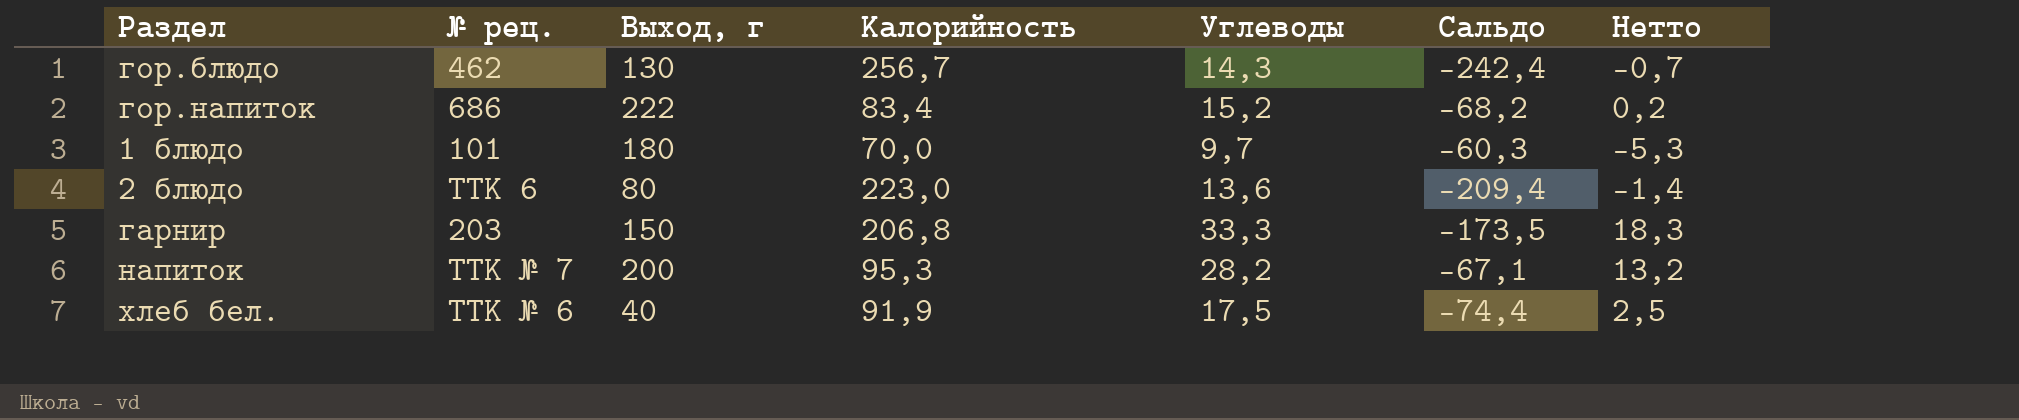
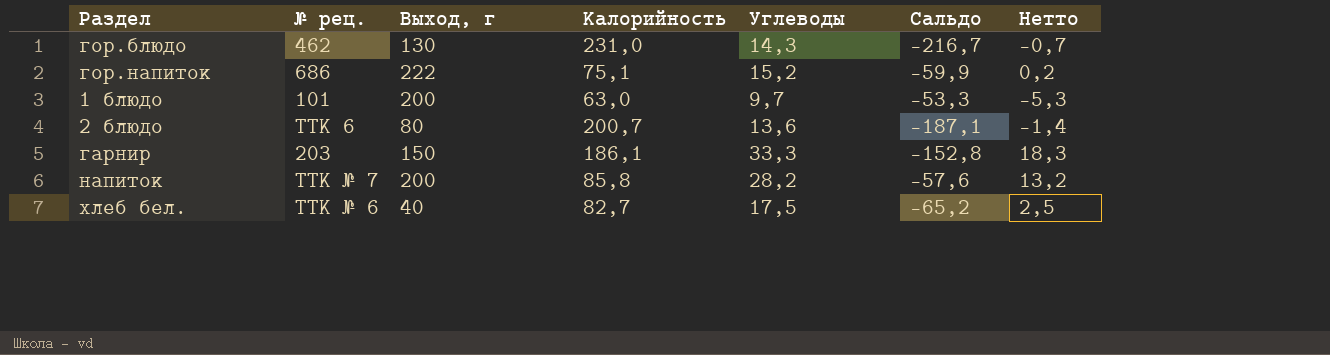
гор.блюдо | Калорийность: 256,7 -> 231,0
гор.блюдо | Сальдо: -242,4 -> -216,7
гор.напиток | Калорийность: 83,4 -> 75,1
гор.напиток | Сальдо: -68,2 -> -59,9
1 блюдо | Выход, г: 180 -> 200
1 блюдо | Калорийность: 70,0 -> 63,0
1 блюдо | Сальдо: -60,3 -> -53,3
2 блюдо | Калорийность: 223,0 -> 200,7
2 блюдо | Сальдо: -209,4 -> -187,1
гарнир | Калорийность: 206,8 -> 186,1
гарнир | Сальдо: -173,5 -> -152,8
напиток | Калорийность: 95,3 -> 85,8
напиток | Сальдо: -67,1 -> -57,6
хлеб бел. | Калорийность: 91,9 -> 82,7
хлеб бел. | Сальдо: -74,4 -> -65,2

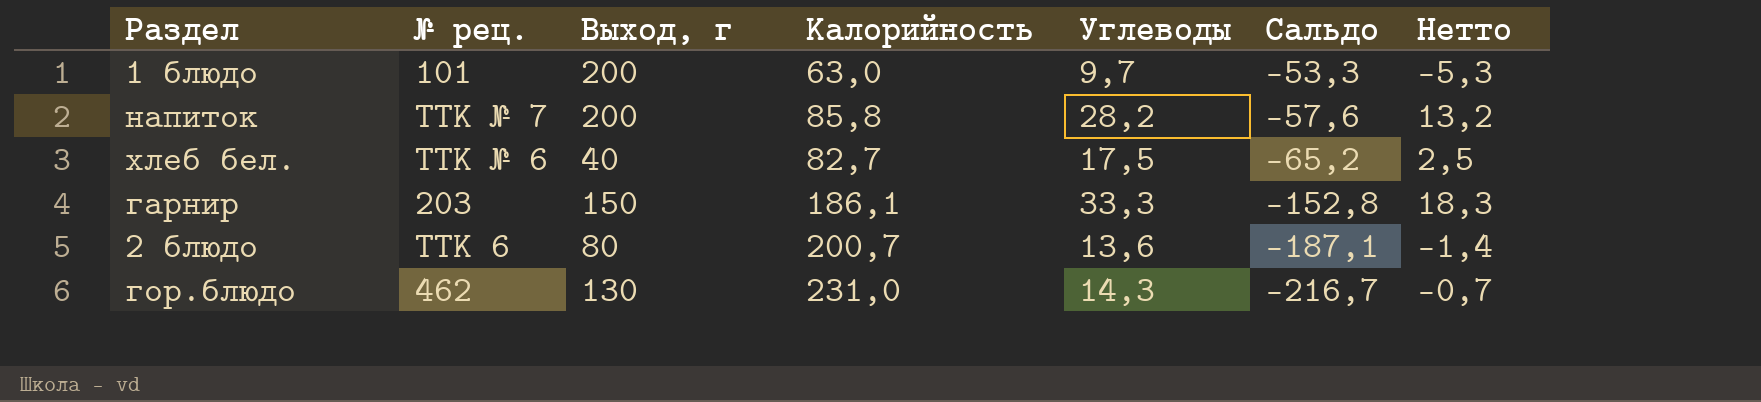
row order: none -> Сальдо descending
row гор.напиток: 686 | 222 | 75,1 | 15,2 | -59,9 | 0,2 -> none

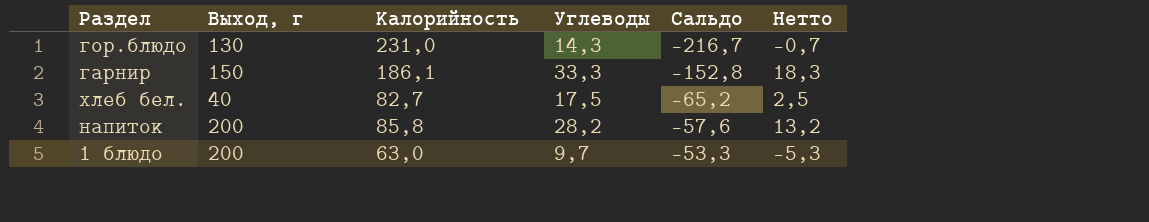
row order: Сальдо descending -> Сальдо ascending
column № рец. | position: 2 -> none
row 2 блюдо: ТТК 6 | 80 | 200,7 | 13,6 | -187,1 | -1,4 -> none

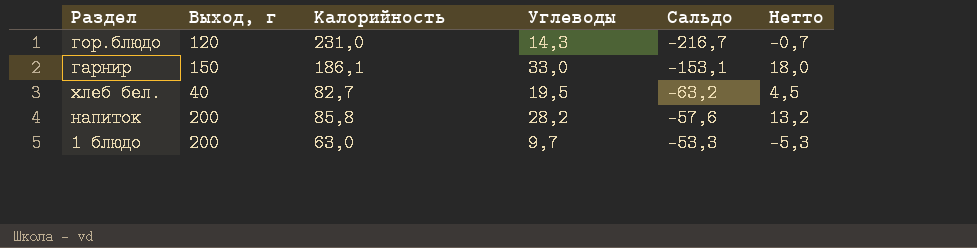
гор.блюдо | Выход, г: 130 -> 120
гарнир | Углеводы: 33,3 -> 33,0
гарнир | Сальдо: -152,8 -> -153,1
гарнир | Нетто: 18,3 -> 18,0
хлеб бел. | Углеводы: 17,5 -> 19,5
хлеб бел. | Сальдо: -65,2 -> -63,2
хлеб бел. | Нетто: 2,5 -> 4,5

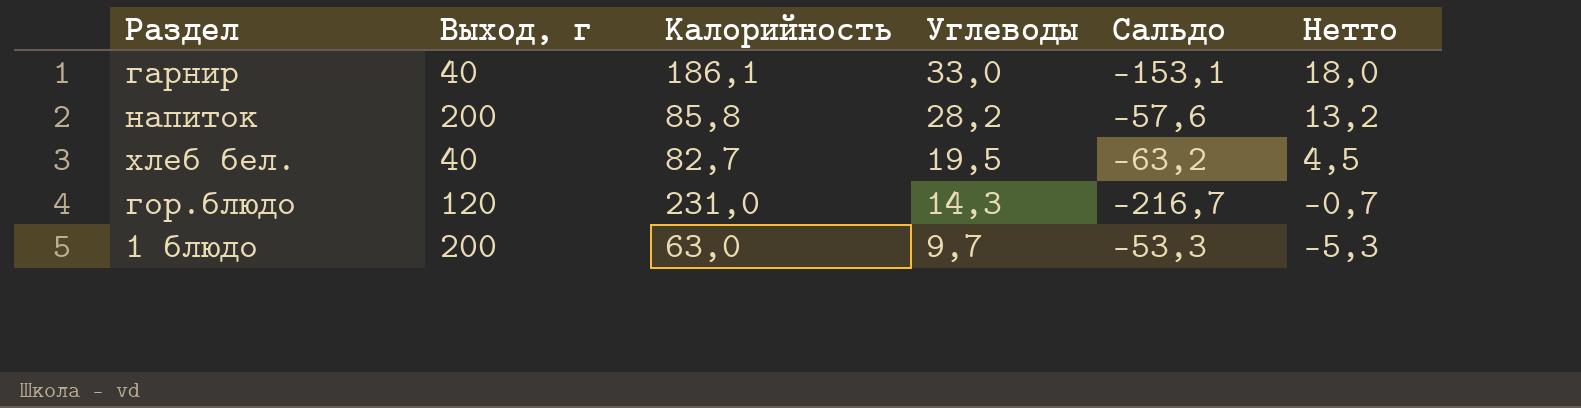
row order: Сальдо ascending -> Углеводы descending
гарнир | Выход, г: 150 -> 40

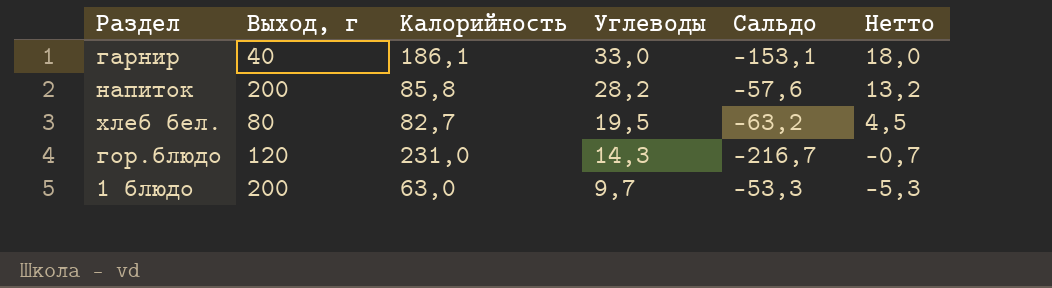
хлеб бел. | Выход, г: 40 -> 80

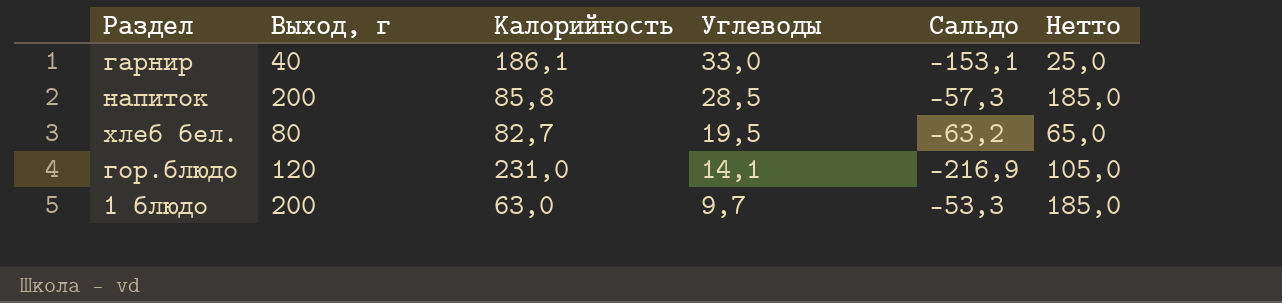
column Нетто | formula: [Углеводы] - 15 -> [Выход, г] - 15
напиток | Углеводы: 28,2 -> 28,5
напиток | Сальдо: -57,6 -> -57,3
гор.блюдо | Углеводы: 14,3 -> 14,1
гор.блюдо | Сальдо: -216,7 -> -216,9

